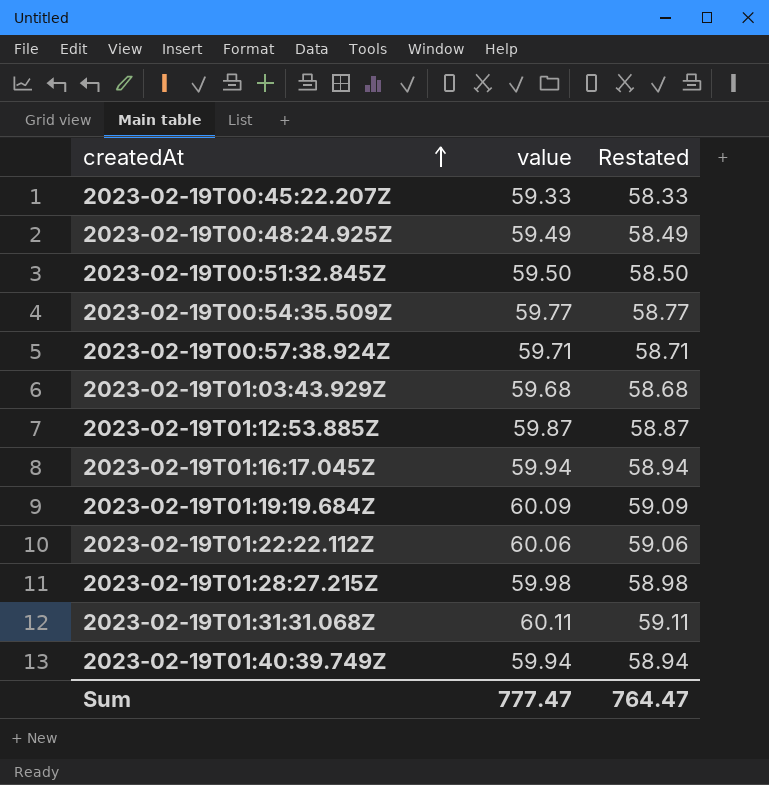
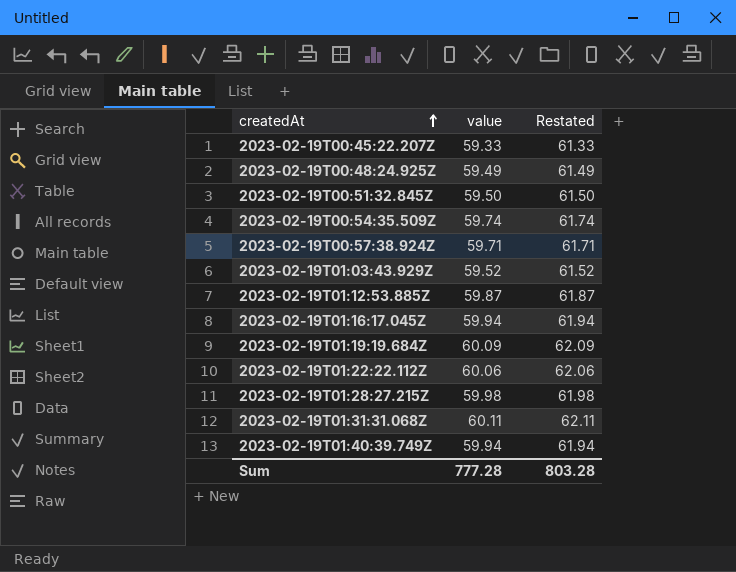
column Restated | formula: [value] - 1 -> [value] + 2
2023-02-19T00:54:35.509Z | value: 59.77 -> 59.74
2023-02-19T01:03:43.929Z | value: 59.68 -> 59.52
Sum | value: 777.47 -> 777.28
Sum | Restated: 764.47 -> 803.28

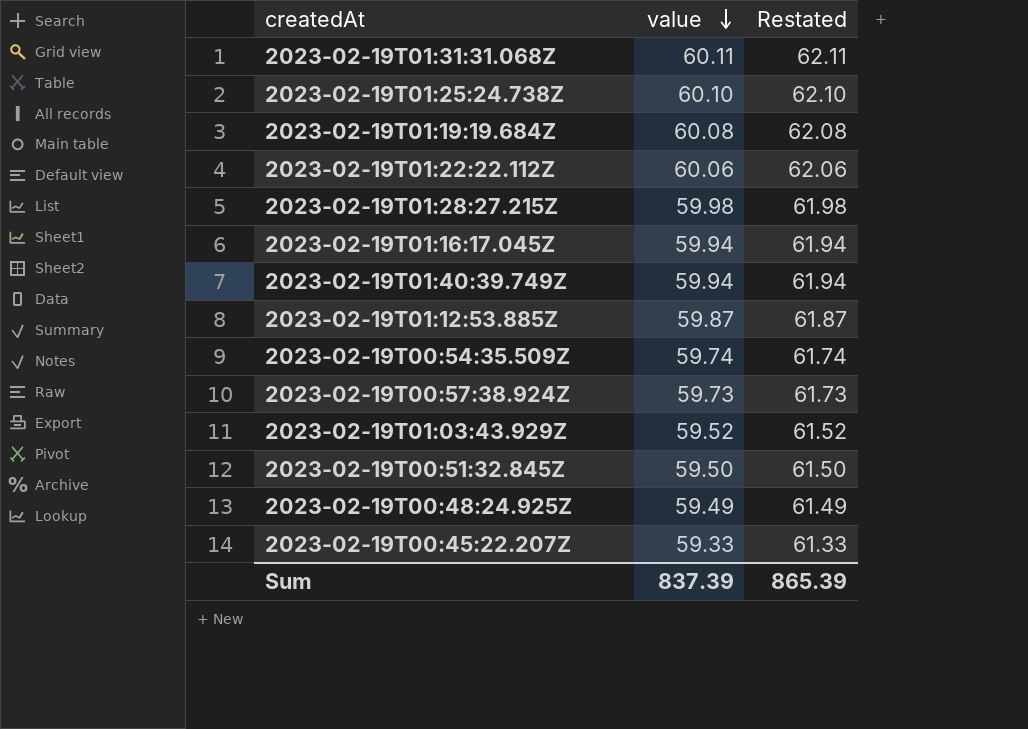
row order: createdAt ascending -> value descending
row 2023-02-19T01:25:24.738Z: none -> 60.10 | 62.10
2023-02-19T01:19:19.684Z | value: 60.09 -> 60.08
2023-02-19T01:19:19.684Z | Restated: 62.09 -> 62.08
2023-02-19T00:57:38.924Z | value: 59.71 -> 59.73
2023-02-19T00:57:38.924Z | Restated: 61.71 -> 61.73
Sum | value: 777.28 -> 837.39
Sum | Restated: 803.28 -> 865.39

